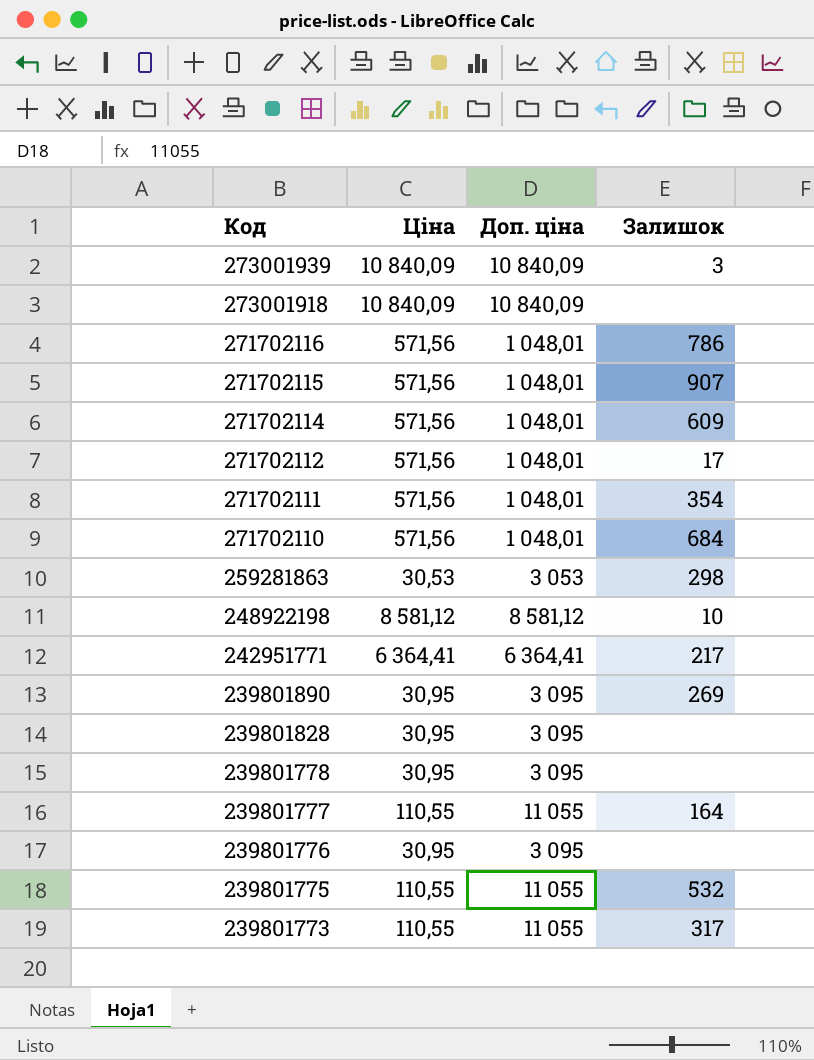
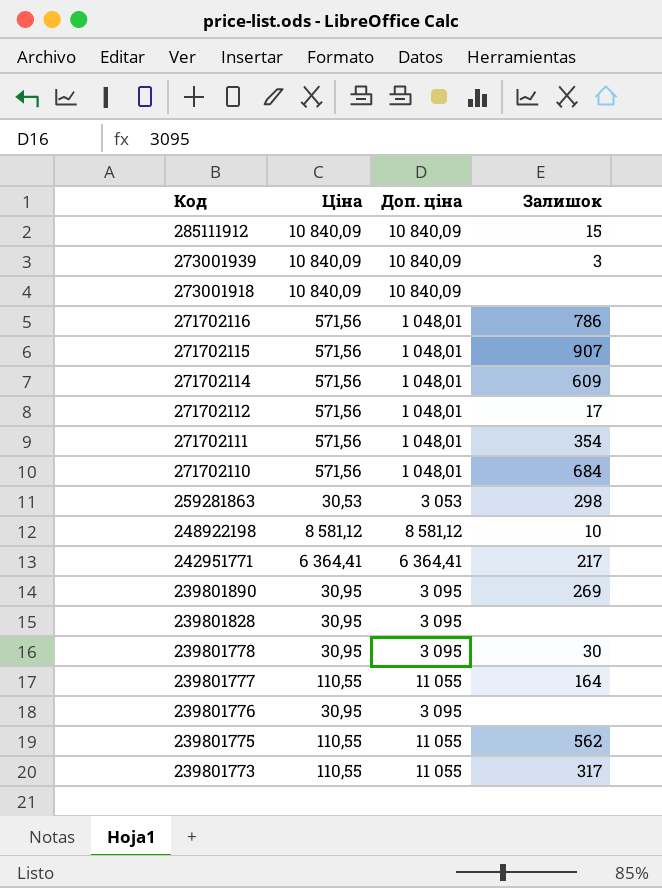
row 285111912: none -> 10 840,09 | 10 840,09 | 15
239801778 | Залишок: none -> 30
239801775 | Залишок: 532 -> 562

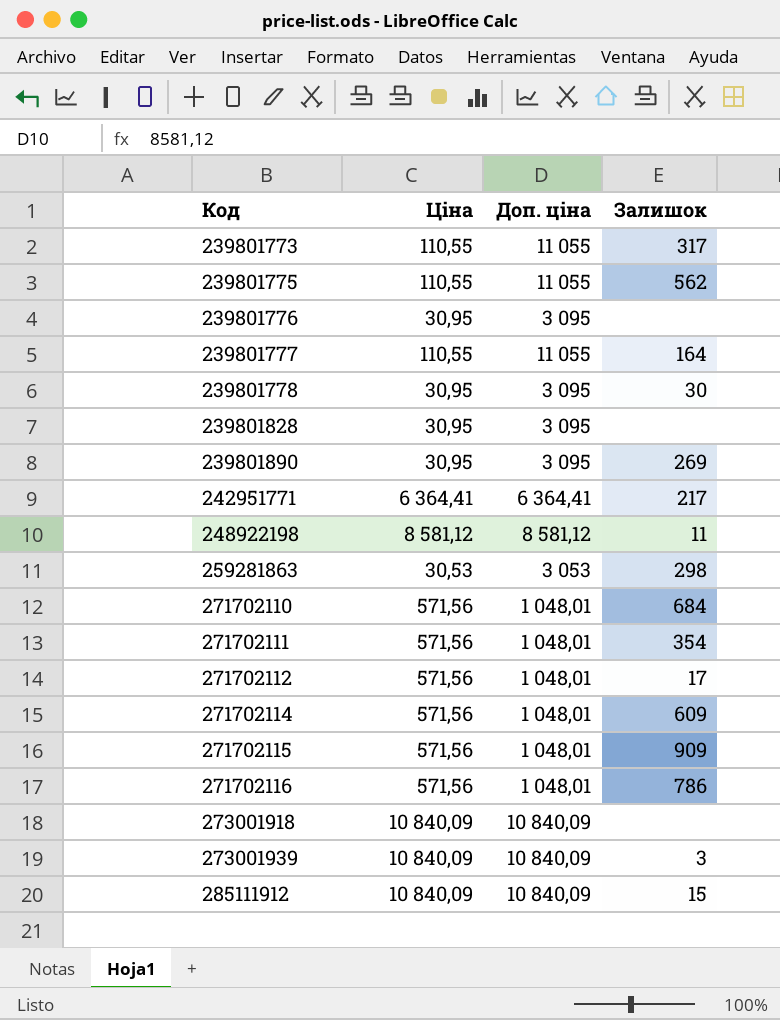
row order: Код descending -> Код ascending
248922198 | Залишок: 10 -> 11
271702115 | Залишок: 907 -> 909

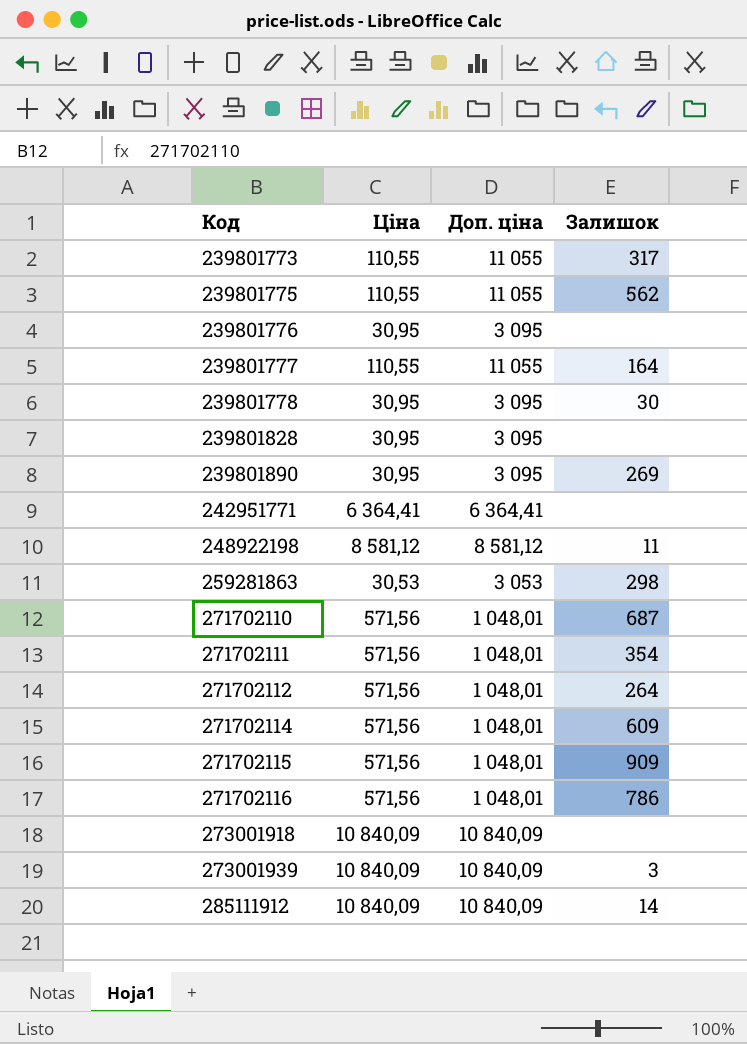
242951771 | Залишок: 217 -> none
271702110 | Залишок: 684 -> 687
271702112 | Залишок: 17 -> 264
285111912 | Залишок: 15 -> 14

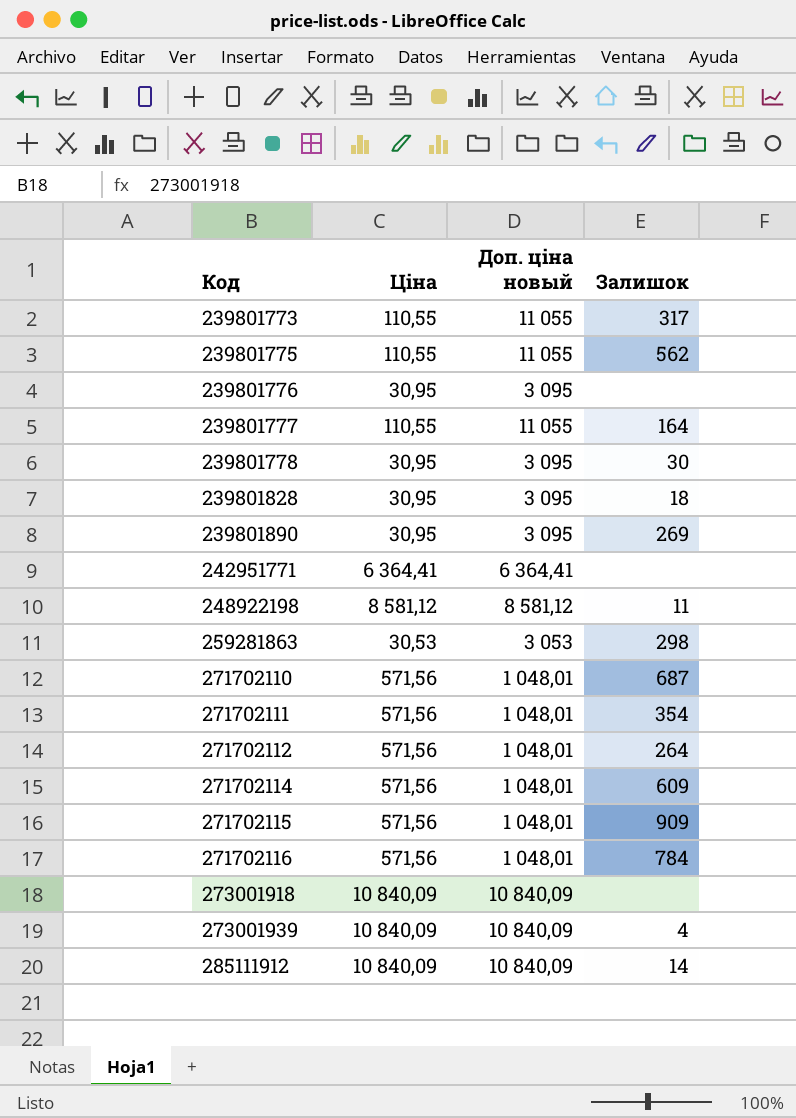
column name: Доп. ціна -> Доп. ціна новый
239801828 | Залишок: none -> 18
271702116 | Залишок: 786 -> 784
273001939 | Залишок: 3 -> 4

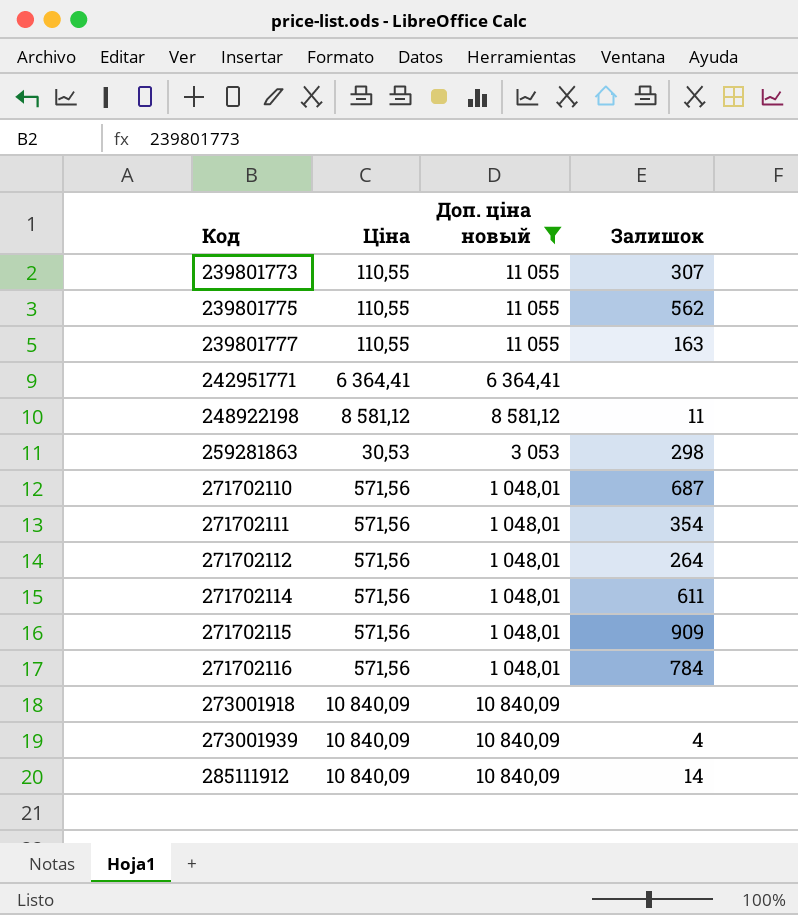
filter: none -> Доп. ціна новый != 3 095
239801773 | Залишок: 317 -> 307
239801777 | Залишок: 164 -> 163
271702114 | Залишок: 609 -> 611

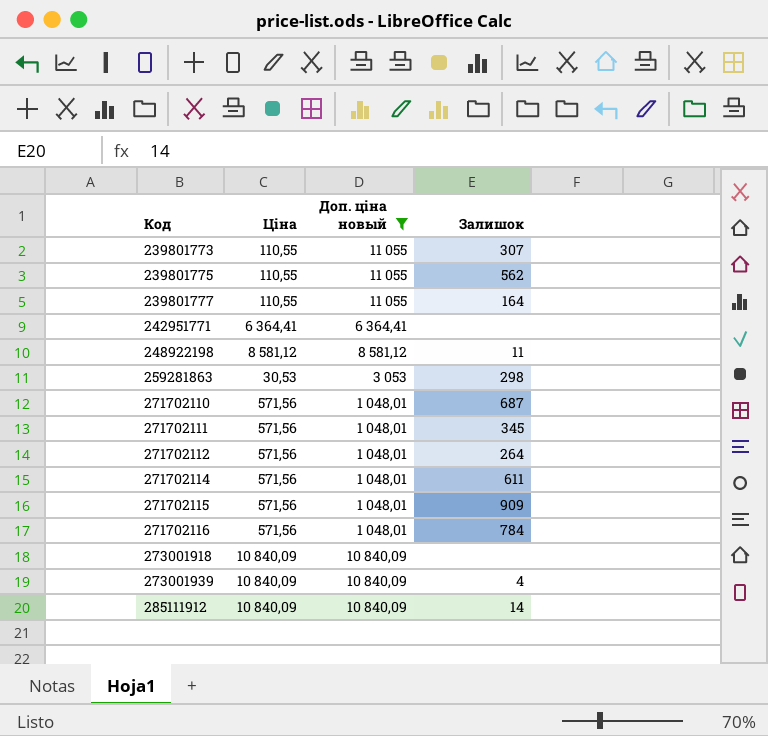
239801777 | Залишок: 163 -> 164
271702111 | Залишок: 354 -> 345

